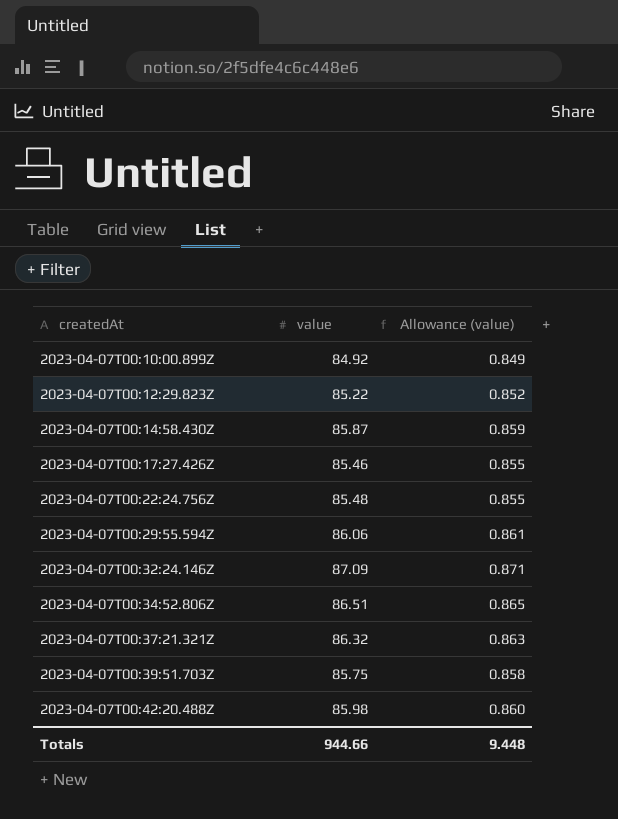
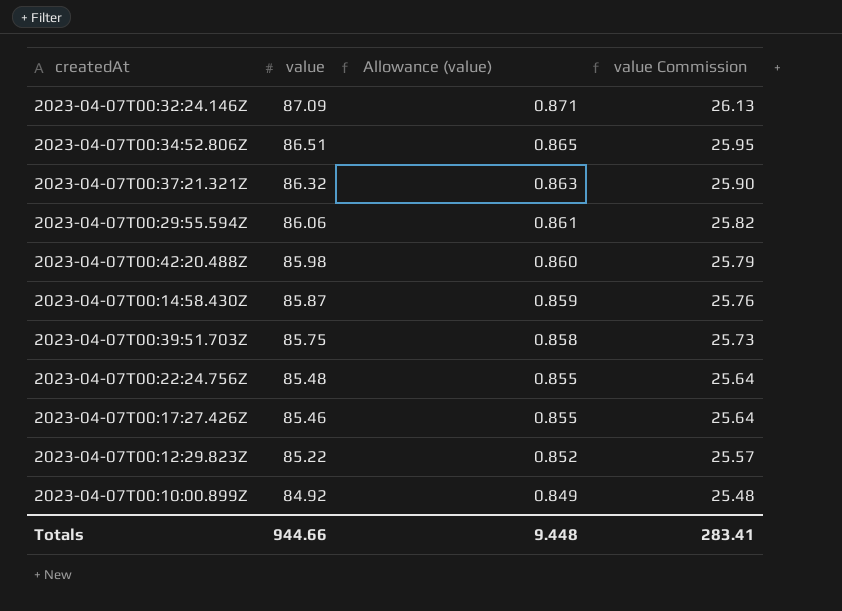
row order: createdAt ascending -> value descending
column value Commission | formula: none -> [value] * 0.3

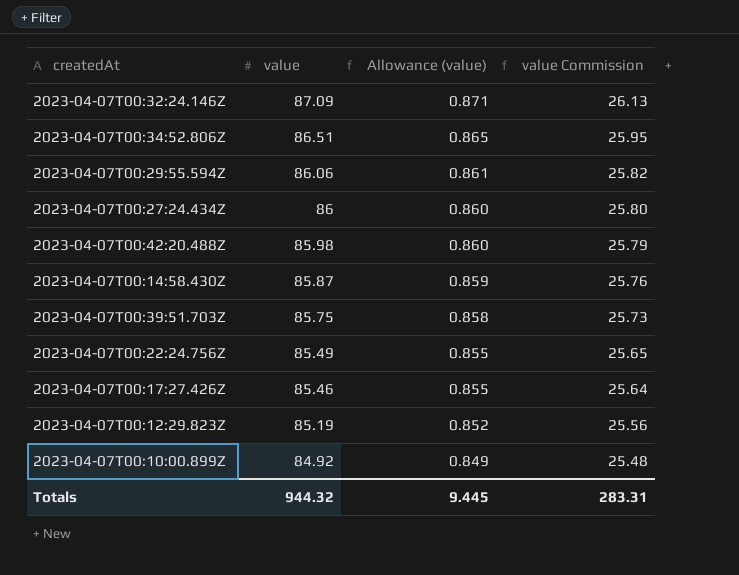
row 2023-04-07T00:37:21.321Z: 86.32 | 0.863 | 25.90 -> none
row 2023-04-07T00:27:24.434Z: none -> 86 | 0.860 | 25.80
2023-04-07T00:22:24.756Z | value: 85.48 -> 85.49
2023-04-07T00:22:24.756Z | value Commission: 25.64 -> 25.65
2023-04-07T00:12:29.823Z | value: 85.22 -> 85.19
2023-04-07T00:12:29.823Z | value Commission: 25.57 -> 25.56
Totals | value: 944.66 -> 944.32
Totals | Allowance (value): 9.448 -> 9.445
Totals | value Commission: 283.41 -> 283.31

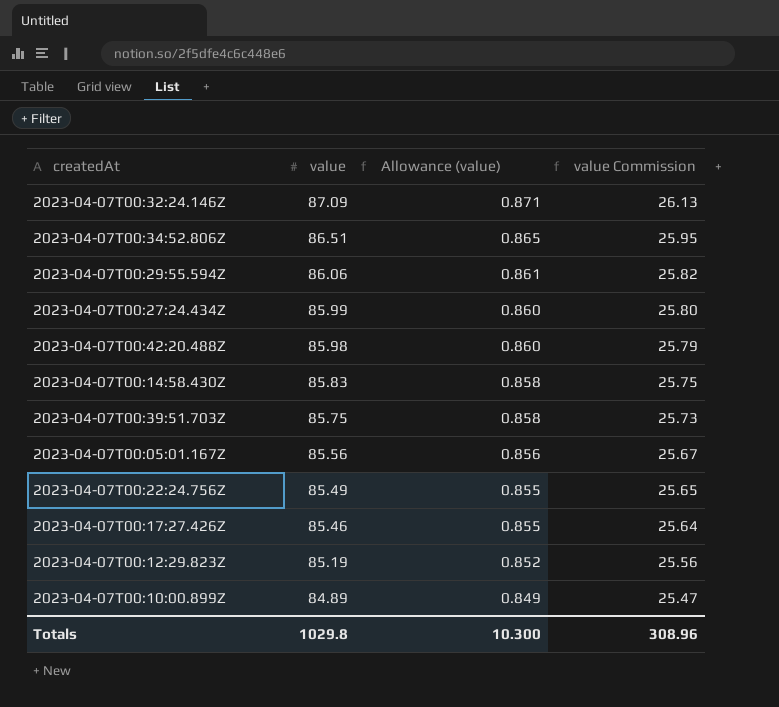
2023-04-07T00:27:24.434Z | value: 86 -> 85.99
2023-04-07T00:14:58.430Z | value: 85.87 -> 85.83
2023-04-07T00:14:58.430Z | Allowance (value): 0.859 -> 0.858
2023-04-07T00:14:58.430Z | value Commission: 25.76 -> 25.75
row 2023-04-07T00:05:01.167Z: none -> 85.56 | 0.856 | 25.67
2023-04-07T00:10:00.899Z | value: 84.92 -> 84.89
2023-04-07T00:10:00.899Z | value Commission: 25.48 -> 25.47
Totals | value: 944.32 -> 1029.8
Totals | Allowance (value): 9.445 -> 10.300
Totals | value Commission: 283.31 -> 308.96

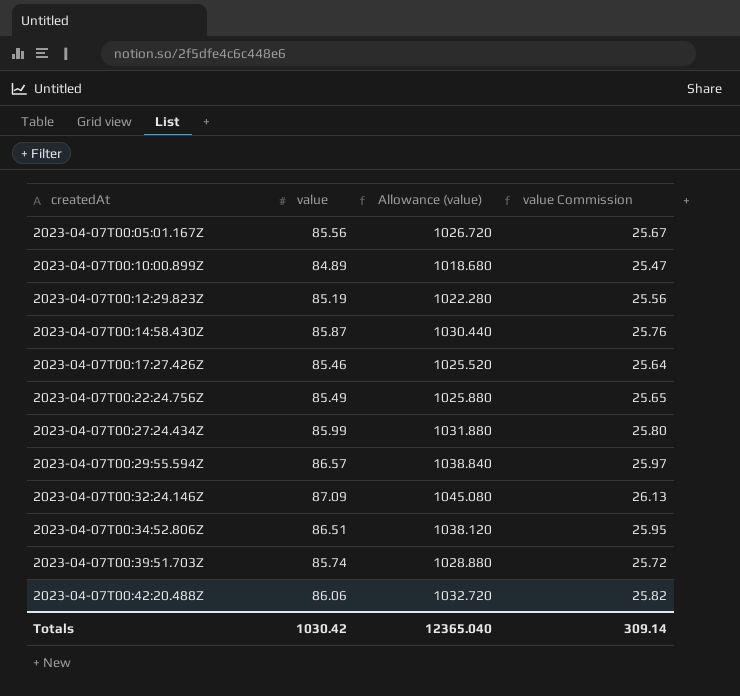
row order: value descending -> createdAt ascending
column Allowance (value) | formula: [value] * 0.01 -> [value] * 12
2023-04-07T00:14:58.430Z | value: 85.83 -> 85.87
2023-04-07T00:14:58.430Z | value Commission: 25.75 -> 25.76
2023-04-07T00:29:55.594Z | value: 86.06 -> 86.57
2023-04-07T00:29:55.594Z | value Commission: 25.82 -> 25.97
2023-04-07T00:39:51.703Z | value: 85.75 -> 85.74
2023-04-07T00:39:51.703Z | value Commission: 25.73 -> 25.72
2023-04-07T00:42:20.488Z | value: 85.98 -> 86.06
2023-04-07T00:42:20.488Z | value Commission: 25.79 -> 25.82
Totals | value: 1029.8 -> 1030.42
Totals | Allowance (value): 10.300 -> 12365.040
Totals | value Commission: 308.96 -> 309.14

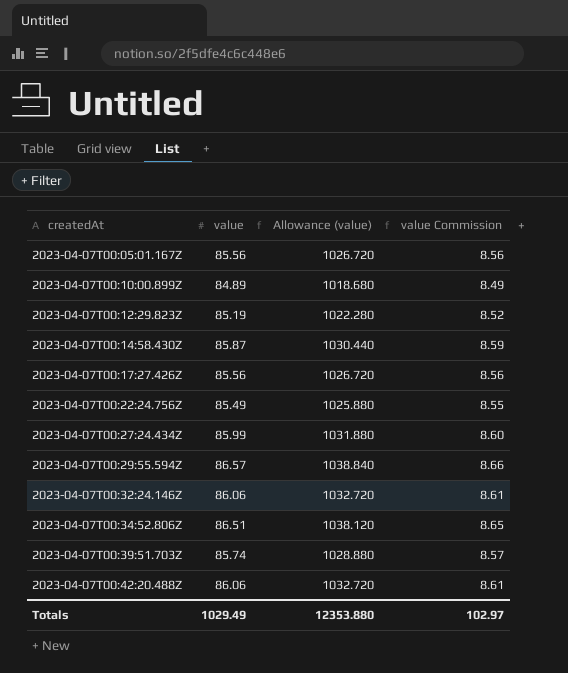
column value Commission | formula: [value] * 0.3 -> [value] * 0.1
2023-04-07T00:17:27.426Z | value: 85.46 -> 85.56
2023-04-07T00:17:27.426Z | Allowance (value): 1025.520 -> 1026.720
2023-04-07T00:32:24.146Z | value: 87.09 -> 86.06
2023-04-07T00:32:24.146Z | Allowance (value): 1045.080 -> 1032.720
Totals | value: 1030.42 -> 1029.49
Totals | Allowance (value): 12365.040 -> 12353.880
Totals | value Commission: 309.14 -> 102.97

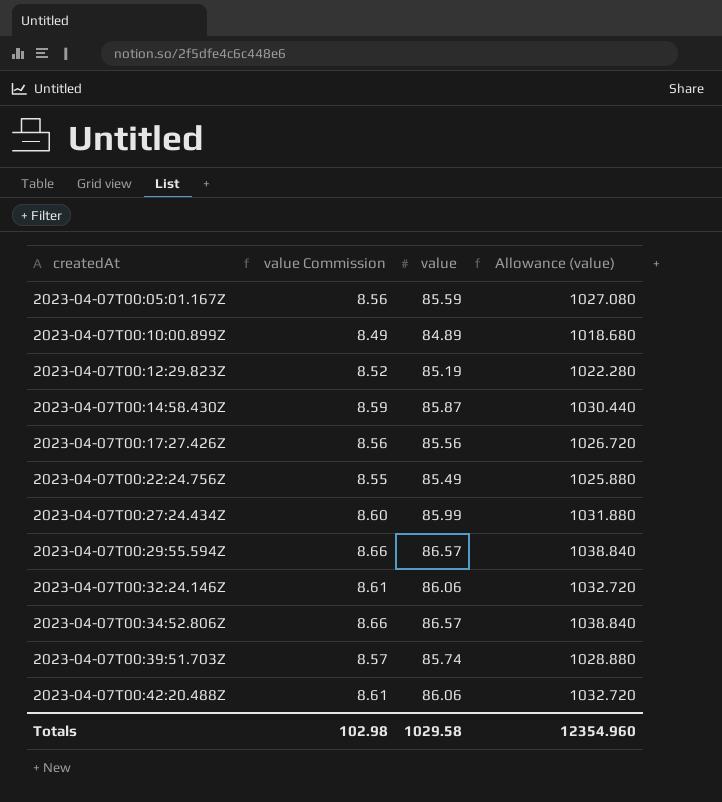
column value Commission | position: 4 -> 2
2023-04-07T00:05:01.167Z | value: 85.56 -> 85.59
2023-04-07T00:05:01.167Z | Allowance (value): 1026.720 -> 1027.080
2023-04-07T00:34:52.806Z | value Commission: 8.65 -> 8.66
2023-04-07T00:34:52.806Z | value: 86.51 -> 86.57
2023-04-07T00:34:52.806Z | Allowance (value): 1038.120 -> 1038.840
Totals | value Commission: 102.97 -> 102.98
Totals | value: 1029.49 -> 1029.58
Totals | Allowance (value): 12353.880 -> 12354.960

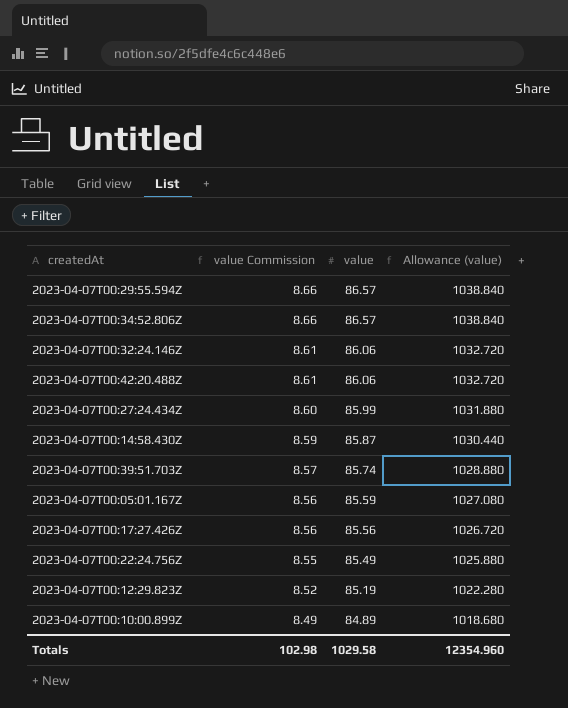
row order: createdAt ascending -> value Commission descending

